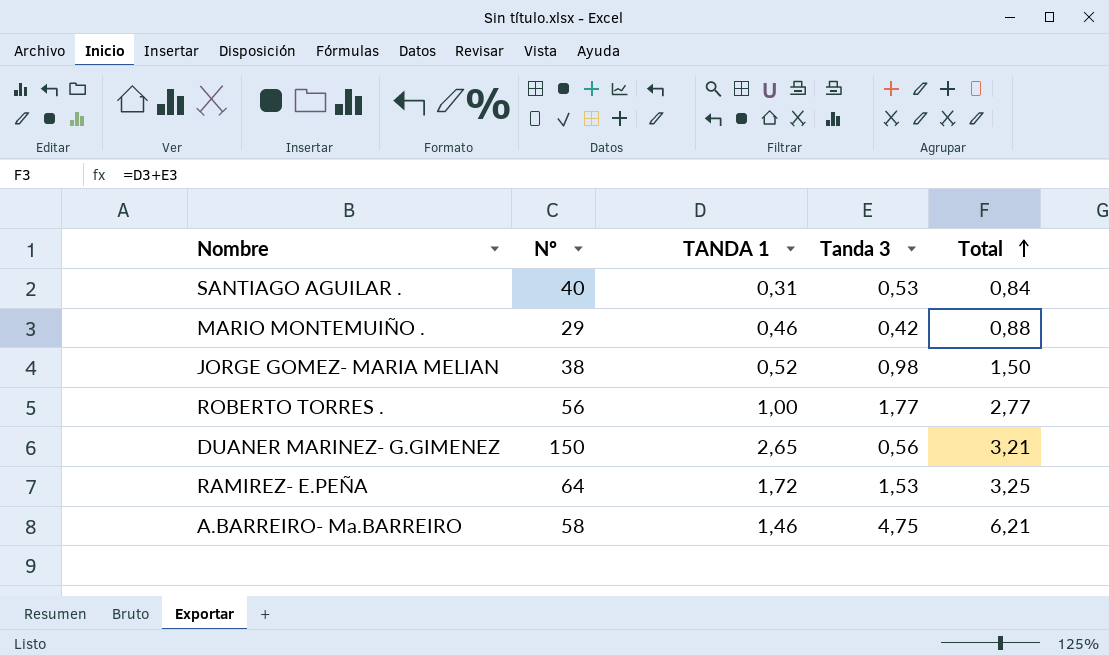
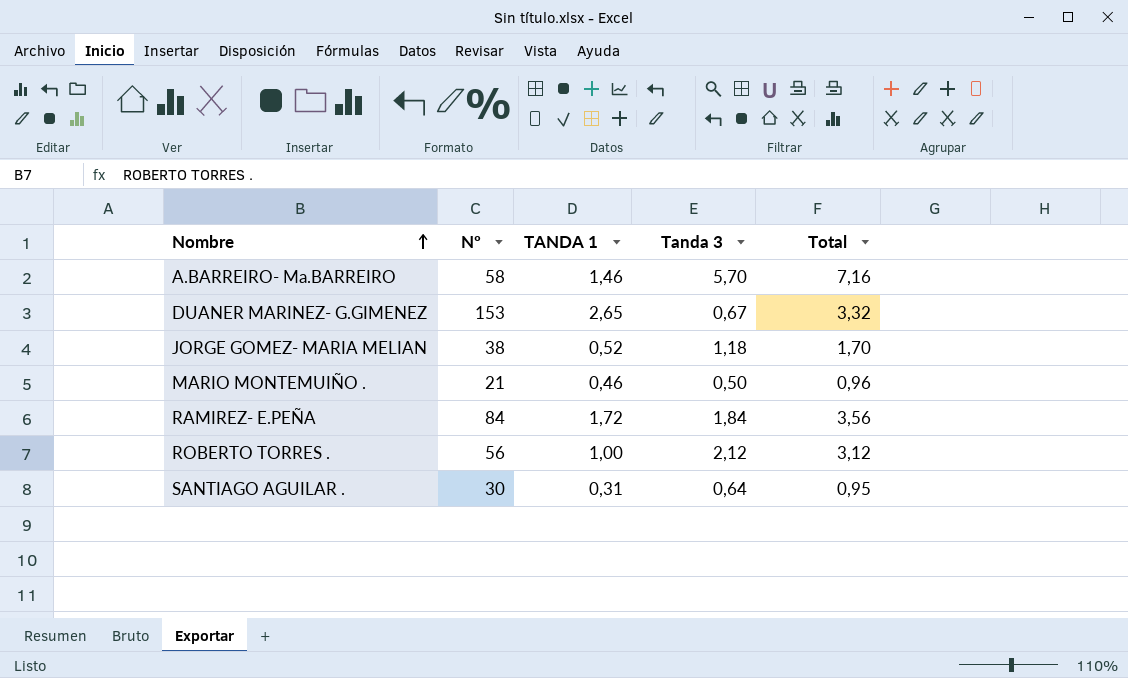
row order: Total ascending -> Nombre ascending
A.BARREIRO- Ma.BARREIRO | Tanda 3: 4,75 -> 5,70
A.BARREIRO- Ma.BARREIRO | Total: 6,21 -> 7,16
DUANER MARINEZ- G.GIMENEZ | Nº: 150 -> 153
DUANER MARINEZ- G.GIMENEZ | Tanda 3: 0,56 -> 0,67
DUANER MARINEZ- G.GIMENEZ | Total: 3,21 -> 3,32
JORGE GOMEZ- MARIA MELIAN | Tanda 3: 0,98 -> 1,18
JORGE GOMEZ- MARIA MELIAN | Total: 1,50 -> 1,70
MARIO MONTEMUIÑO . | Nº: 29 -> 21
MARIO MONTEMUIÑO . | Tanda 3: 0,42 -> 0,50
MARIO MONTEMUIÑO . | Total: 0,88 -> 0,96
RAMIREZ- E.PEÑA | Nº: 64 -> 84
RAMIREZ- E.PEÑA | Tanda 3: 1,53 -> 1,84
RAMIREZ- E.PEÑA | Total: 3,25 -> 3,56
ROBERTO TORRES . | Tanda 3: 1,77 -> 2,12
ROBERTO TORRES . | Total: 2,77 -> 3,12
SANTIAGO AGUILAR . | Nº: 40 -> 30
SANTIAGO AGUILAR . | Tanda 3: 0,53 -> 0,64
SANTIAGO AGUILAR . | Total: 0,84 -> 0,95

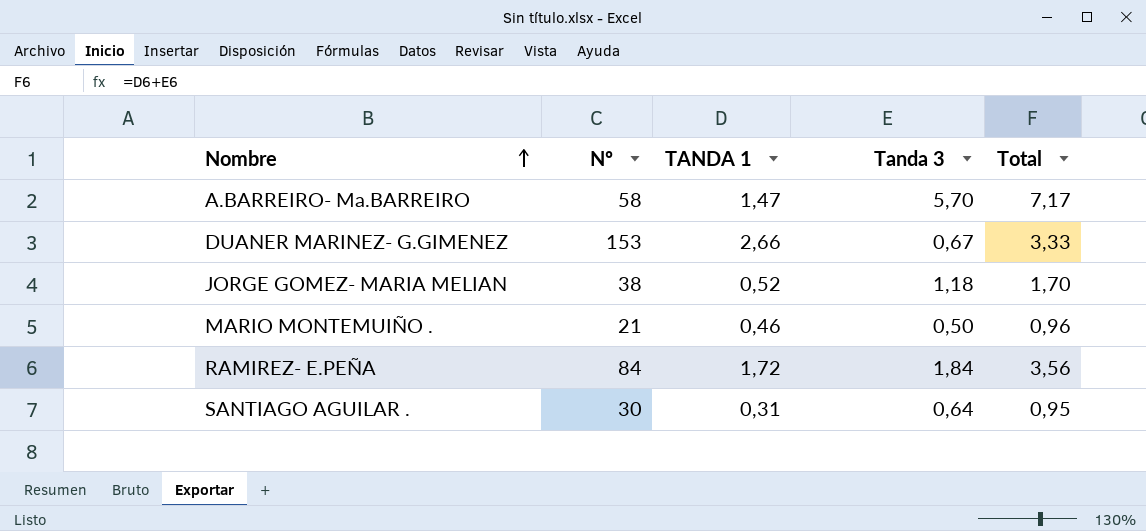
row ROBERTO TORRES .: 56 | 1,00 | 2,12 | 3,12 -> none
A.BARREIRO- Ma.BARREIRO | TANDA 1: 1,46 -> 1,47
A.BARREIRO- Ma.BARREIRO | Total: 7,16 -> 7,17
DUANER MARINEZ- G.GIMENEZ | TANDA 1: 2,65 -> 2,66
DUANER MARINEZ- G.GIMENEZ | Total: 3,32 -> 3,33

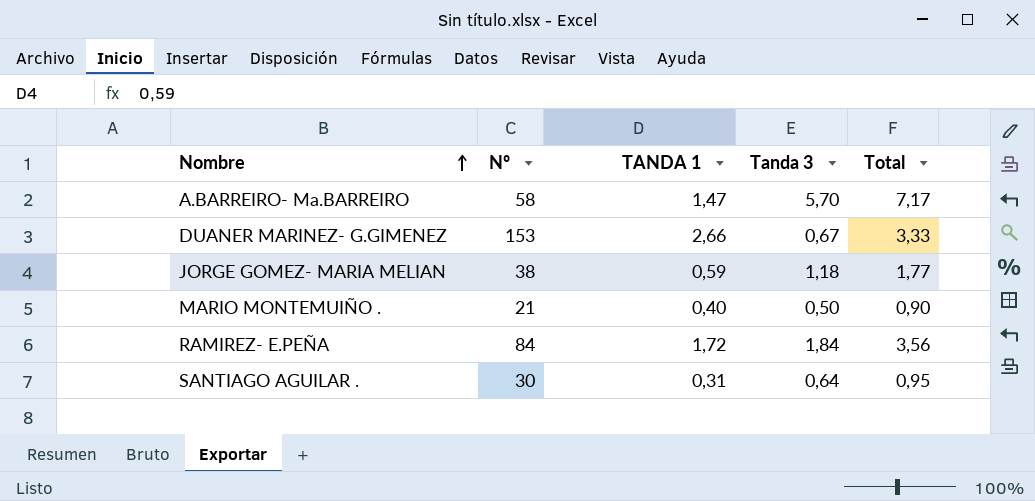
JORGE GOMEZ- MARIA MELIAN | TANDA 1: 0,52 -> 0,59
JORGE GOMEZ- MARIA MELIAN | Total: 1,70 -> 1,77
MARIO MONTEMUIÑO . | TANDA 1: 0,46 -> 0,40
MARIO MONTEMUIÑO . | Total: 0,96 -> 0,90

